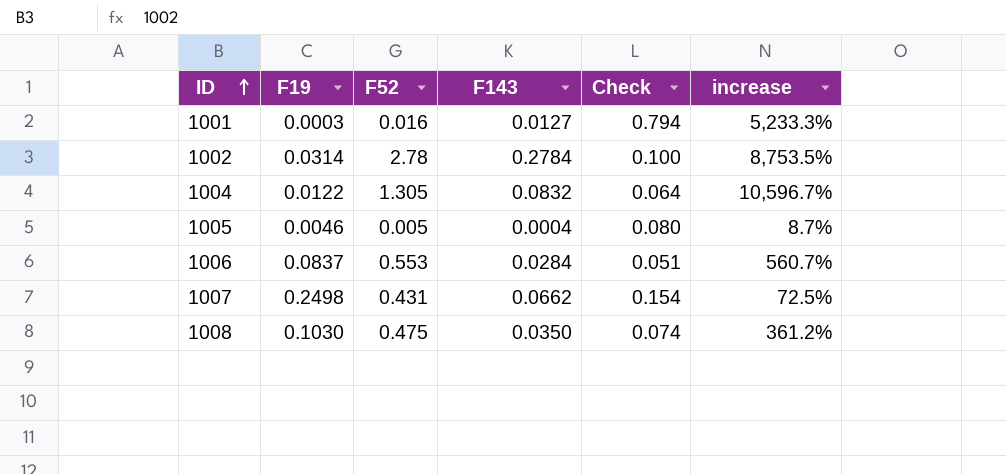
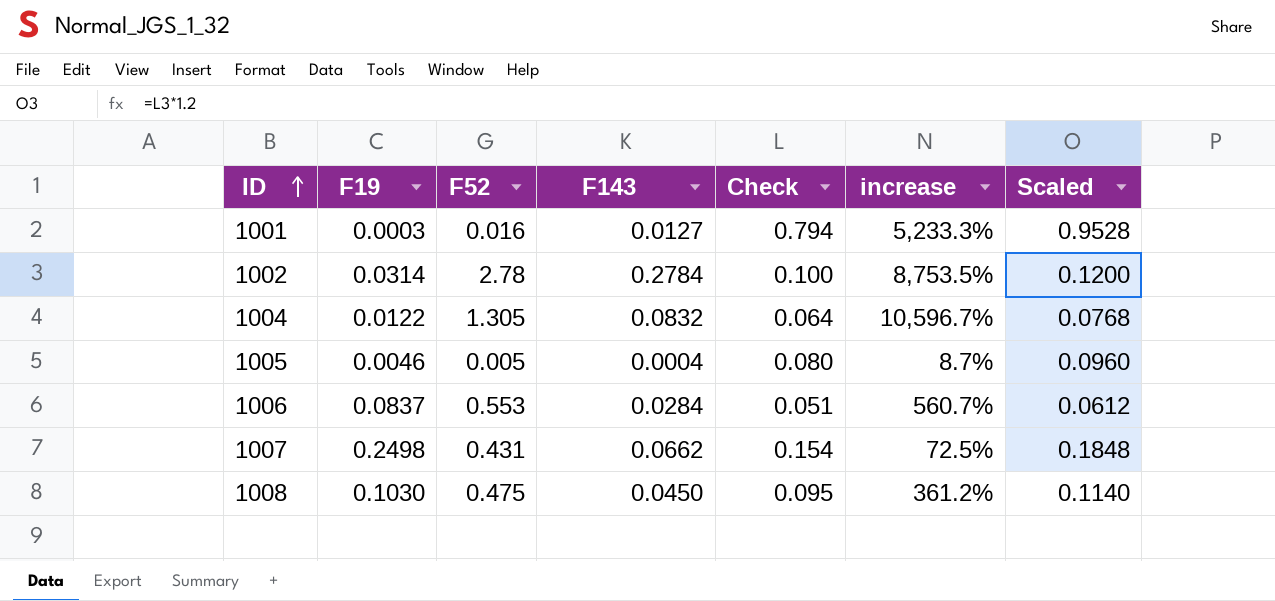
column Scaled | formula: none -> [Check] * 1.2
1008 | F143: 0.0350 -> 0.0450
1008 | Check: 0.074 -> 0.095

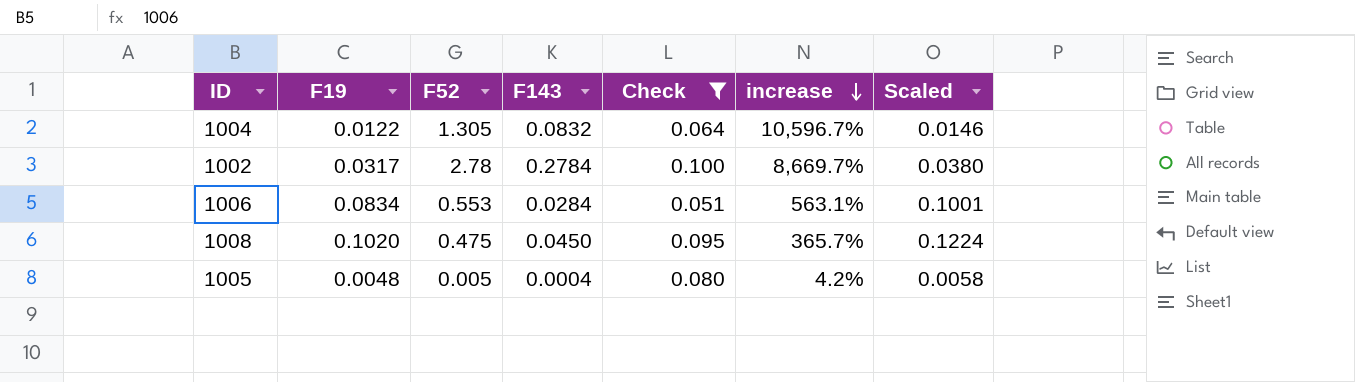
filter: none -> Check <= 0.100
row order: ID ascending -> increase descending
column Scaled | formula: [Check] * 1.2 -> [F19] * 1.2
1002 | F19: 0.0314 -> 0.0317
1002 | increase: 8,753.5% -> 8,669.7%
1006 | F19: 0.0837 -> 0.0834
1006 | increase: 560.7% -> 563.1%
1008 | F19: 0.1030 -> 0.1020
1008 | increase: 361.2% -> 365.7%
1005 | F19: 0.0046 -> 0.0048
1005 | increase: 8.7% -> 4.2%

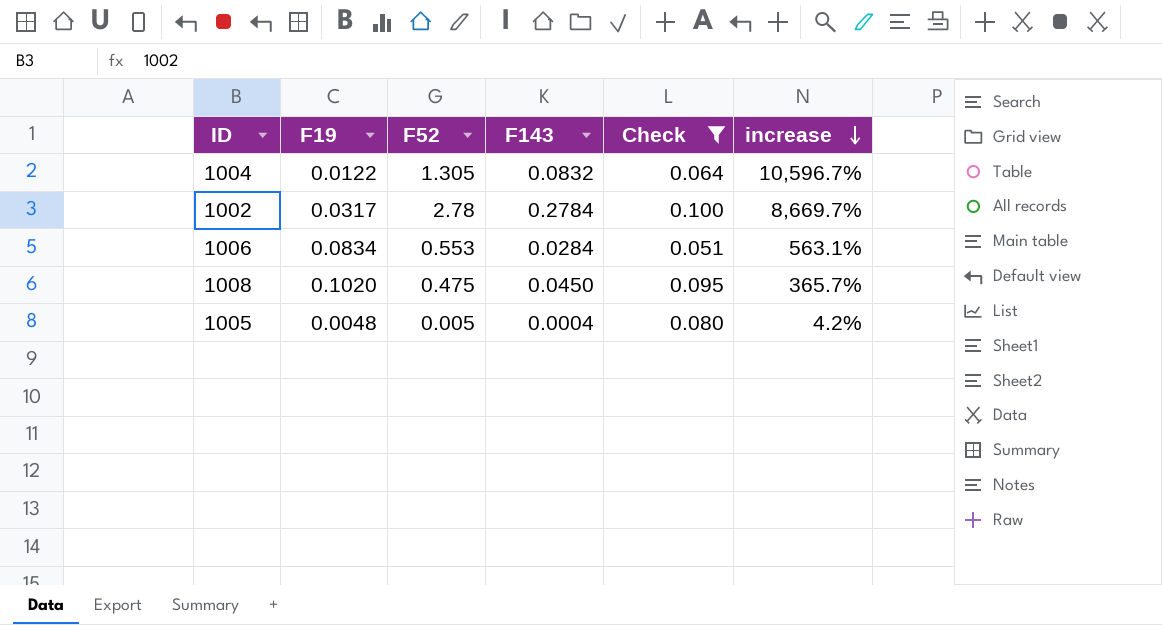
column Scaled | formula: [F19] * 1.2 -> none

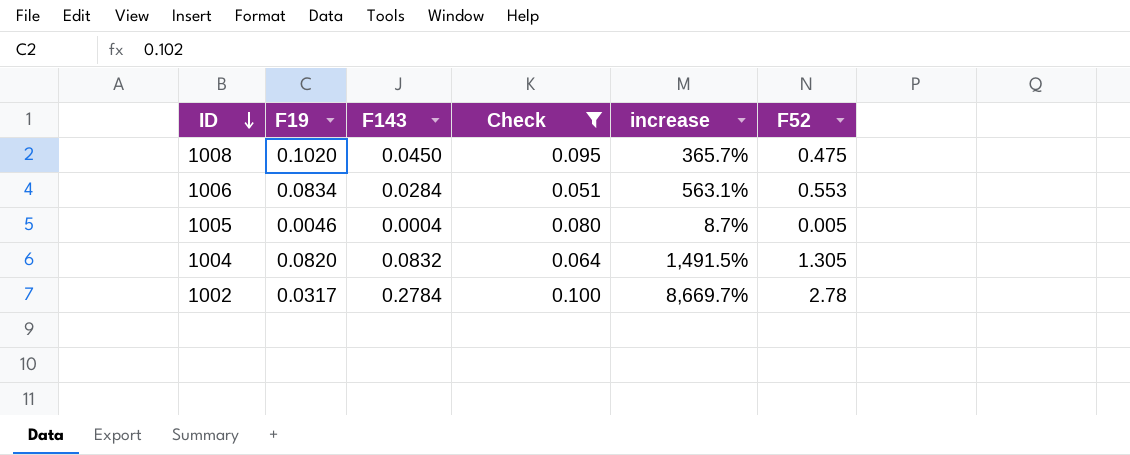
row order: increase descending -> ID descending
column F52 | position: 3 -> 6
1005 | F19: 0.0048 -> 0.0046
1005 | increase: 4.2% -> 8.7%
1004 | F19: 0.0122 -> 0.0820
1004 | increase: 10,596.7% -> 1,491.5%

